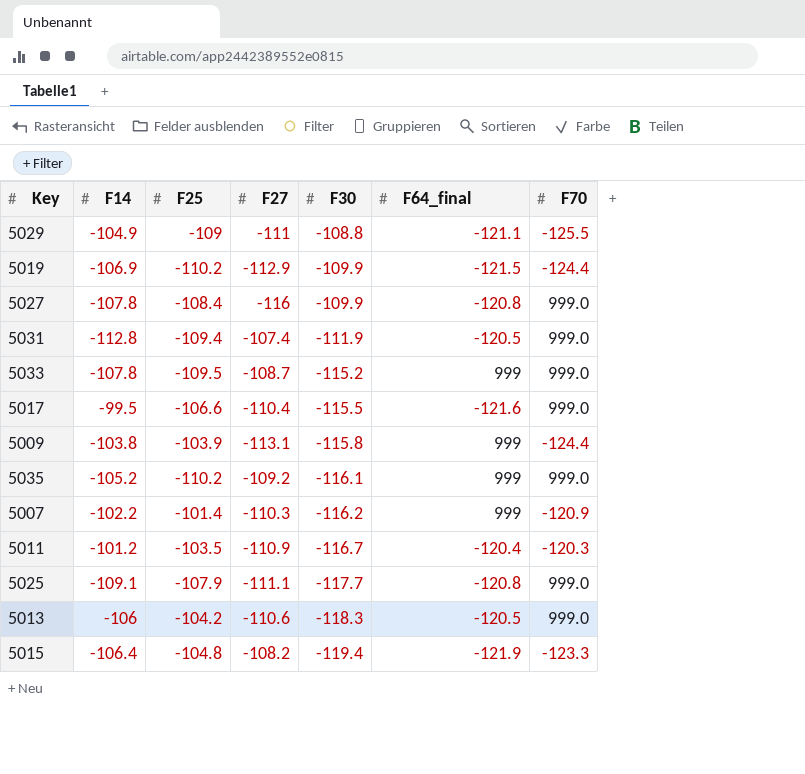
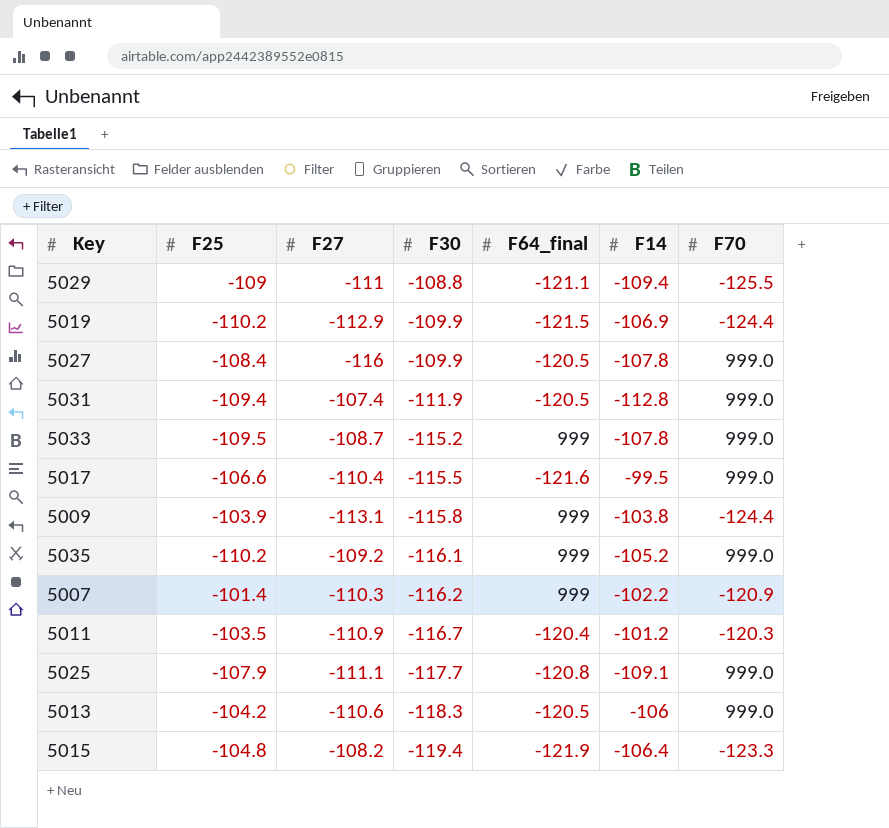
column F14 | position: 2 -> 6
5029 | F14: -104.9 -> -109.4
5027 | F64_final: -120.8 -> -120.5

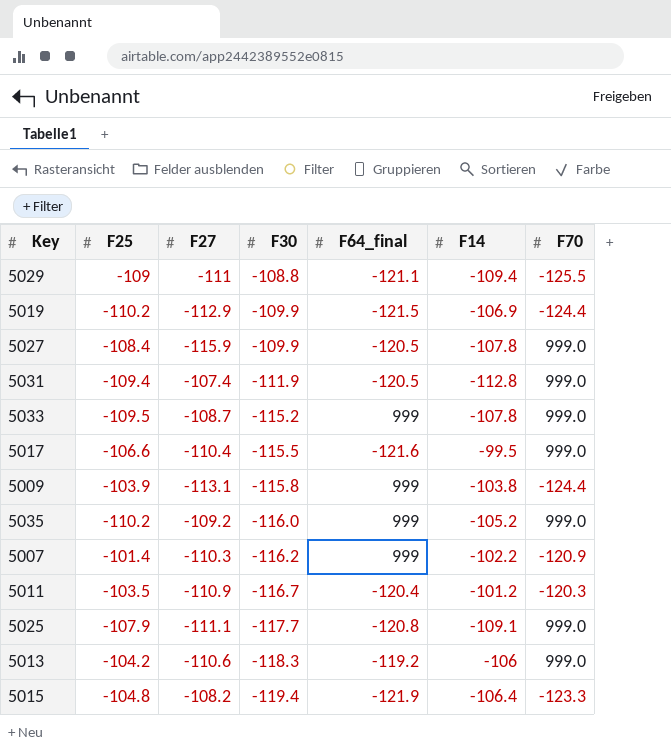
5027 | F27: -116 -> -115.9
5035 | F30: -116.1 -> -116.0
5013 | F64_final: -120.5 -> -119.2

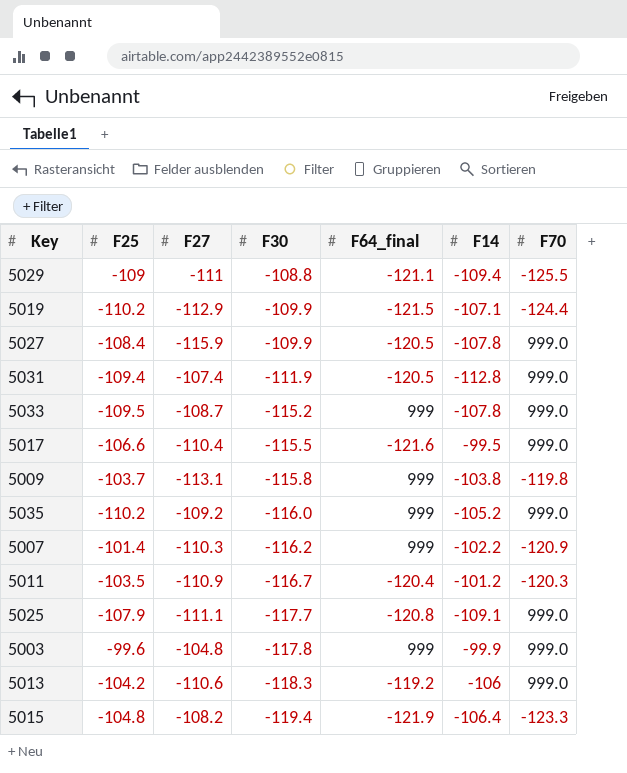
5019 | F14: -106.9 -> -107.1
5009 | F25: -103.9 -> -103.7
5009 | F70: -124.4 -> -119.8
row 5003: none -> -99.6 | -104.8 | -117.8 | 999 | -99.9 | 999.0

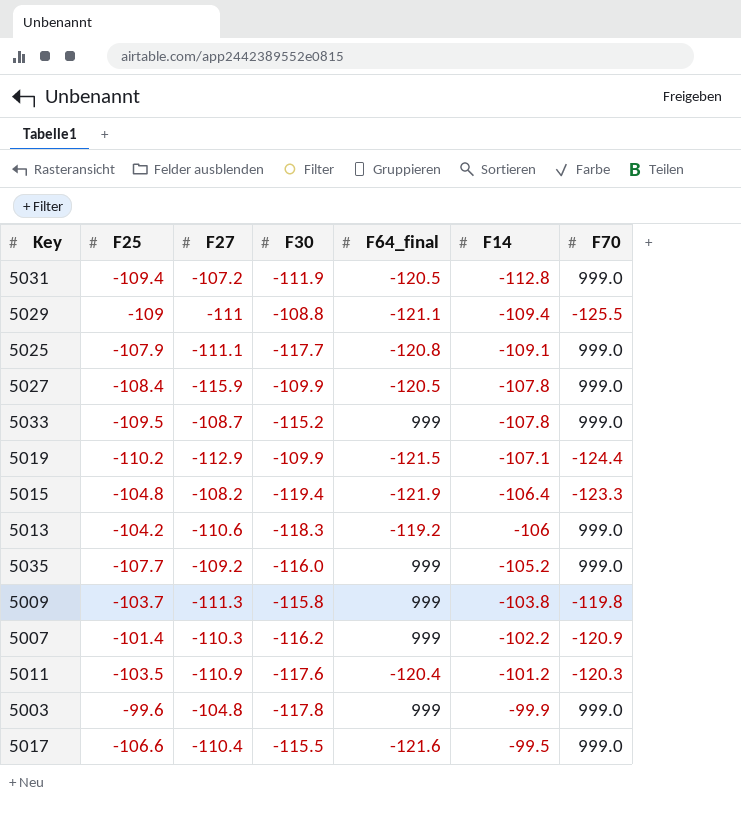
row order: F30 descending -> F14 ascending
5031 | F27: -107.4 -> -107.2
5035 | F25: -110.2 -> -107.7
5009 | F27: -113.1 -> -111.3
5011 | F30: -116.7 -> -117.6

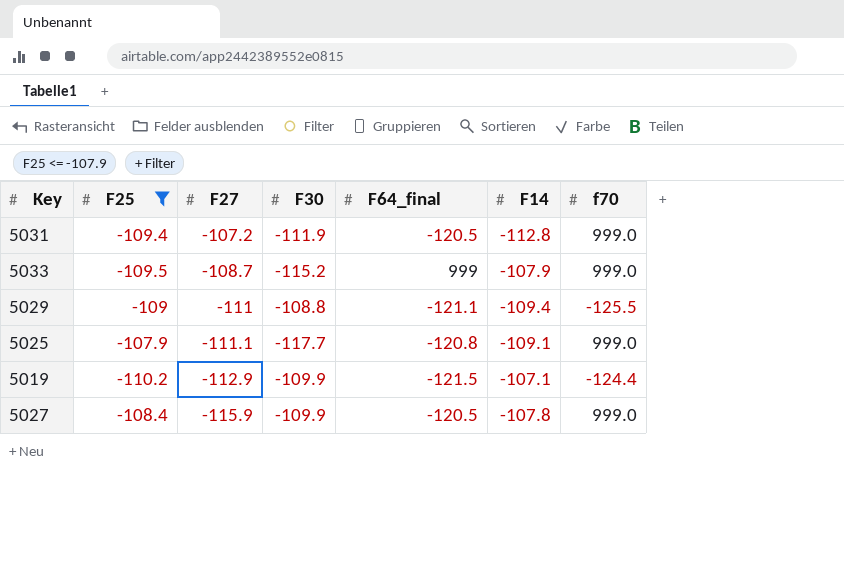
filter: none -> F25 <= -107.9
row order: F14 ascending -> F27 descending
column name: F70 -> f70
5033 | F14: -107.8 -> -107.9

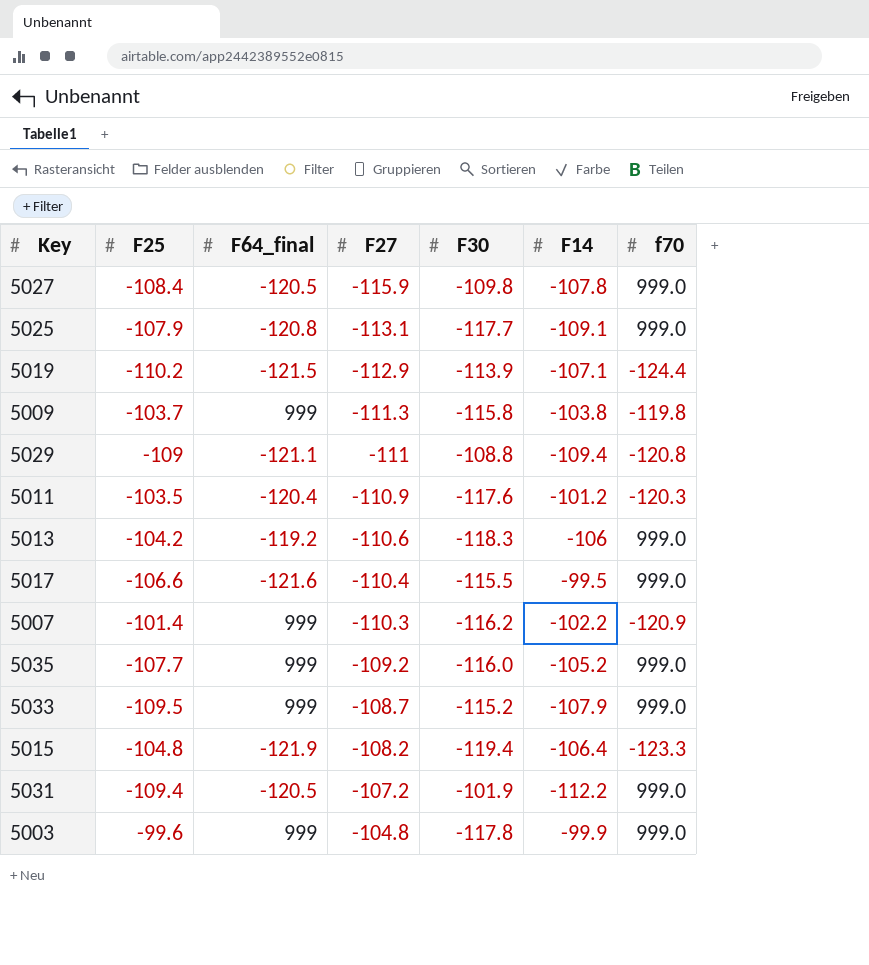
filter: F25 <= -107.9 -> none
row order: F27 descending -> F27 ascending
column F64_final | position: 5 -> 3
5027 | F30: -109.9 -> -109.8
5025 | F27: -111.1 -> -113.1
5019 | F30: -109.9 -> -113.9
5029 | f70: -125.5 -> -120.8
5031 | F30: -111.9 -> -101.9
5031 | F14: -112.8 -> -112.2

